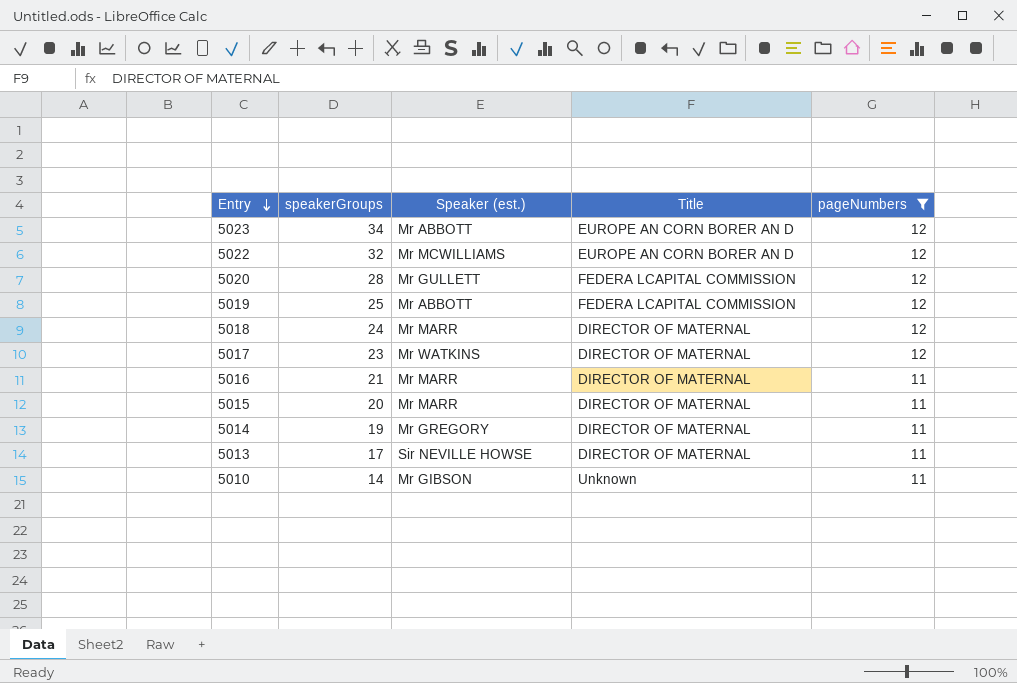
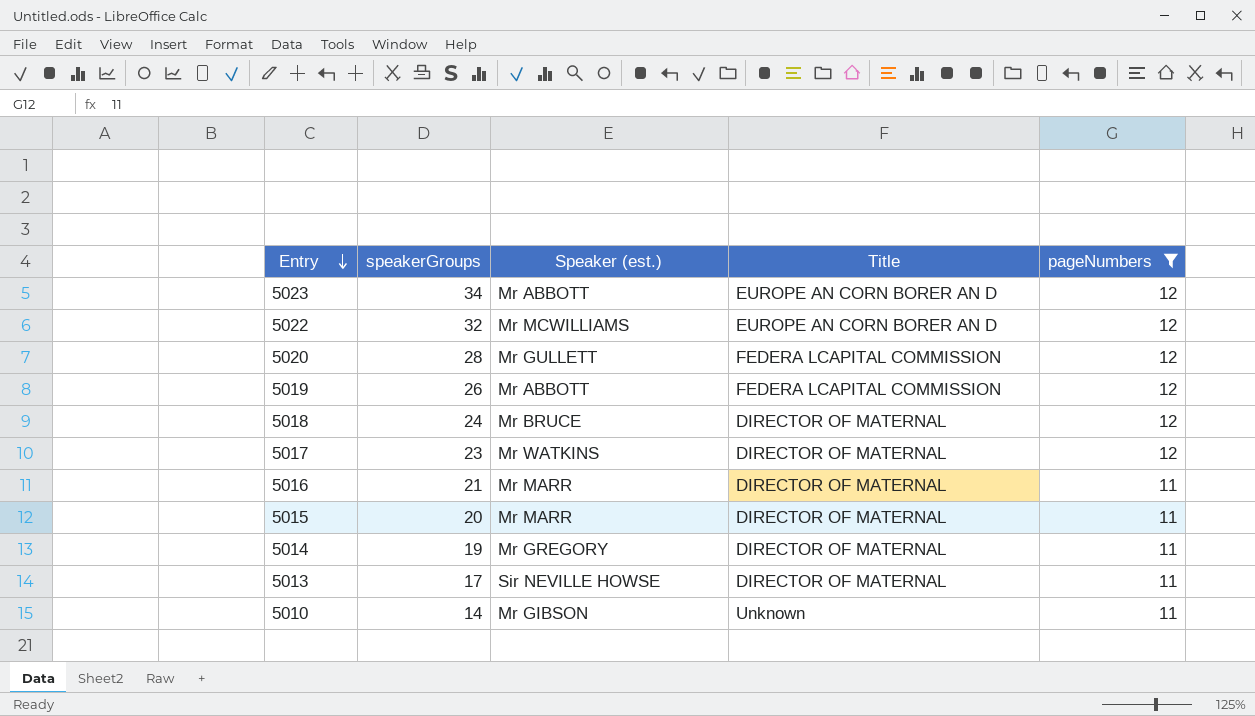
5019 | speakerGroups: 25 -> 26
5018 | Speaker (est.): Mr MARR -> Mr BRUCE

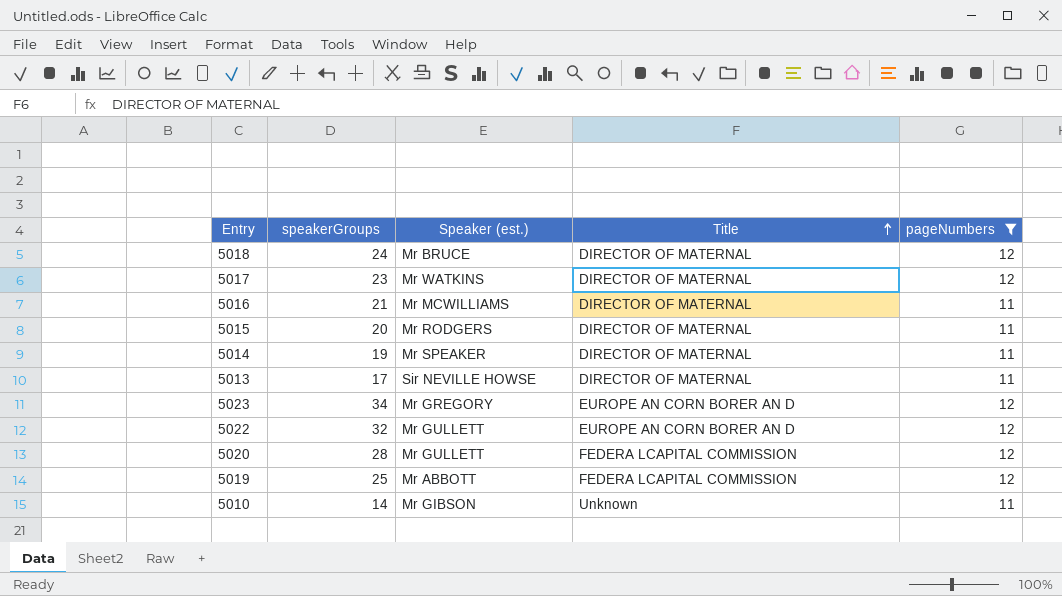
row order: Entry descending -> Title ascending
5016 | Speaker (est.): Mr MARR -> Mr MCWILLIAMS
5015 | Speaker (est.): Mr MARR -> Mr RODGERS
5014 | Speaker (est.): Mr GREGORY -> Mr SPEAKER
5023 | Speaker (est.): Mr ABBOTT -> Mr GREGORY
5022 | Speaker (est.): Mr MCWILLIAMS -> Mr GULLETT
5019 | speakerGroups: 26 -> 25

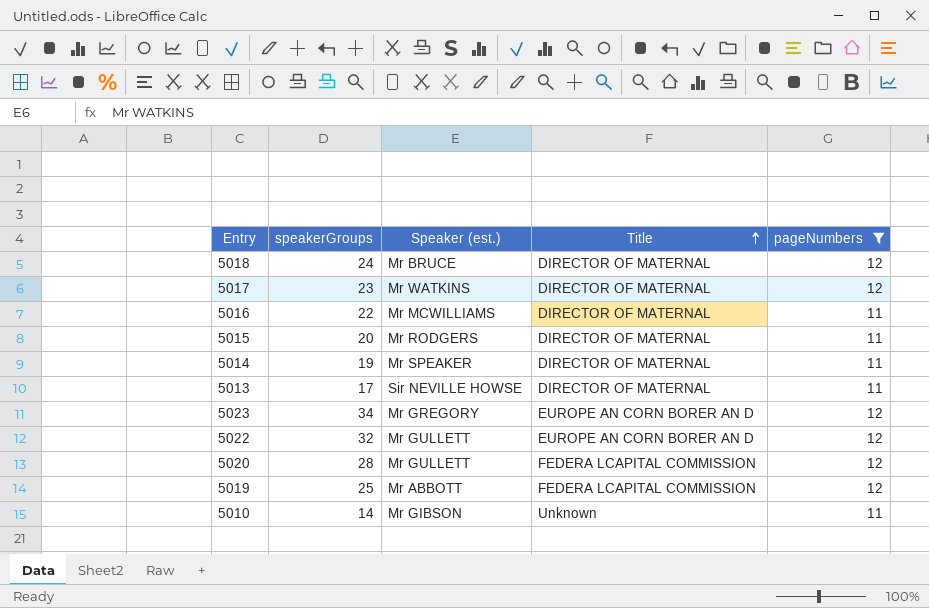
5016 | speakerGroups: 21 -> 22

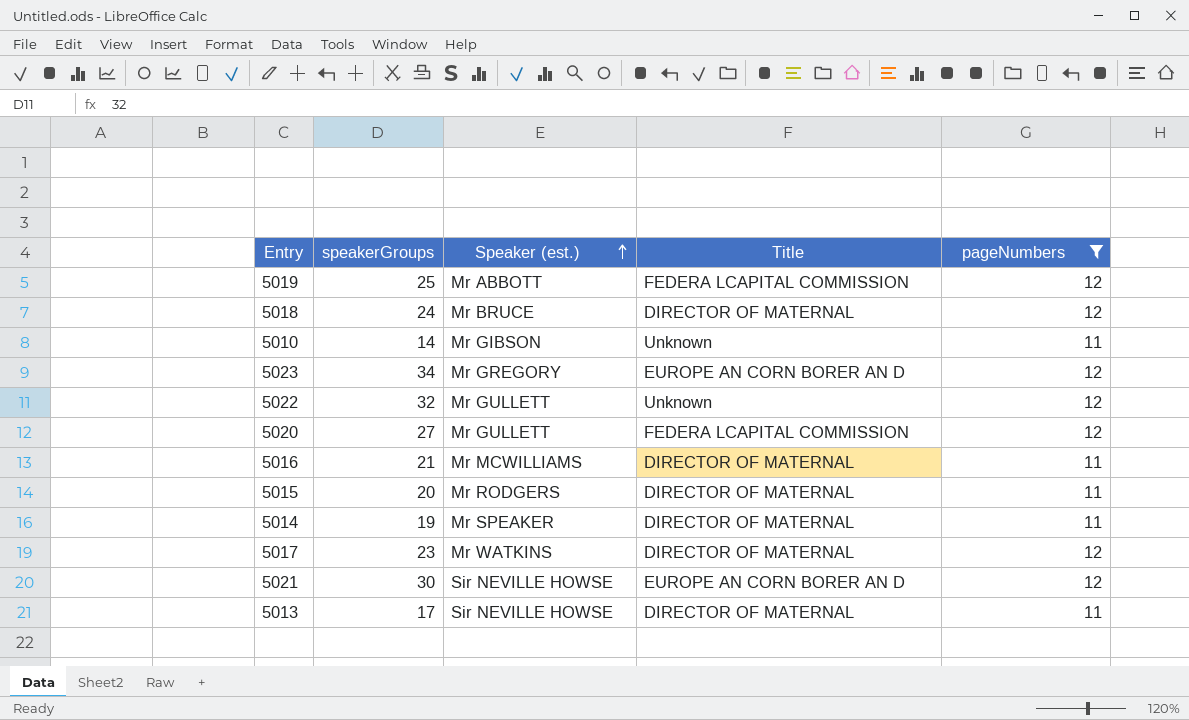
row order: Title ascending -> Speaker (est.) ascending
5022 | Title: EUROPE AN CORN BORER AN D -> Unknown
5020 | speakerGroups: 28 -> 27
5016 | speakerGroups: 22 -> 21
row 5021: none -> 30 | Sir NEVILLE HOWSE | EUROPE AN CORN BORER AN D | 12

